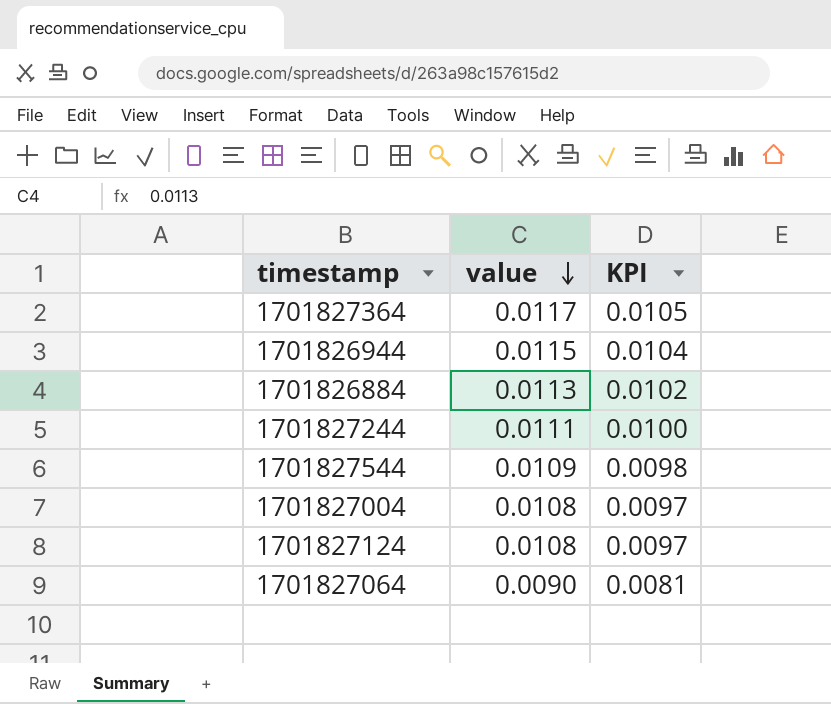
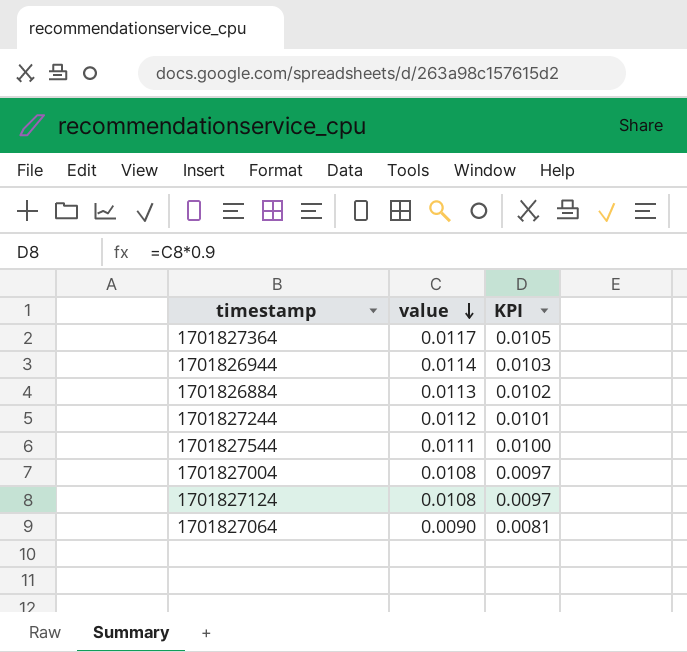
1701826944 | value: 0.0115 -> 0.0114
1701826944 | KPI: 0.0104 -> 0.0103
1701827244 | value: 0.0111 -> 0.0112
1701827244 | KPI: 0.0100 -> 0.0101
1701827544 | value: 0.0109 -> 0.0111
1701827544 | KPI: 0.0098 -> 0.0100

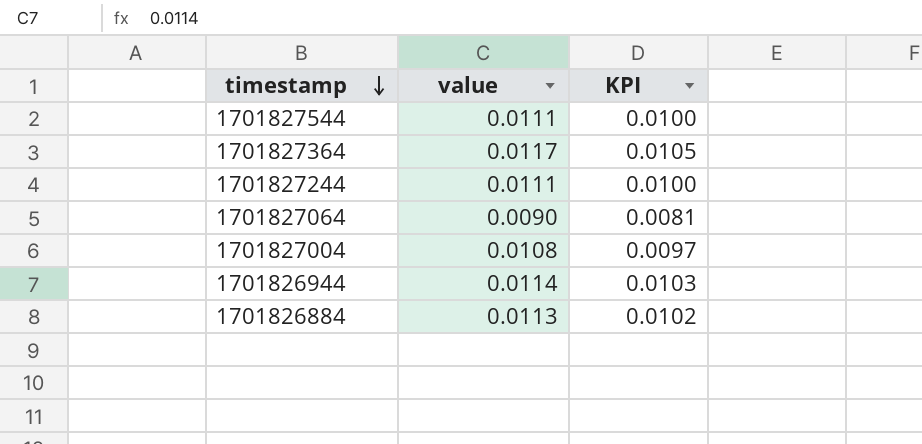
row order: value descending -> timestamp descending
row 1701827124: 0.0108 | 0.0097 -> none
1701827244 | value: 0.0112 -> 0.0111
1701827244 | KPI: 0.0101 -> 0.0100

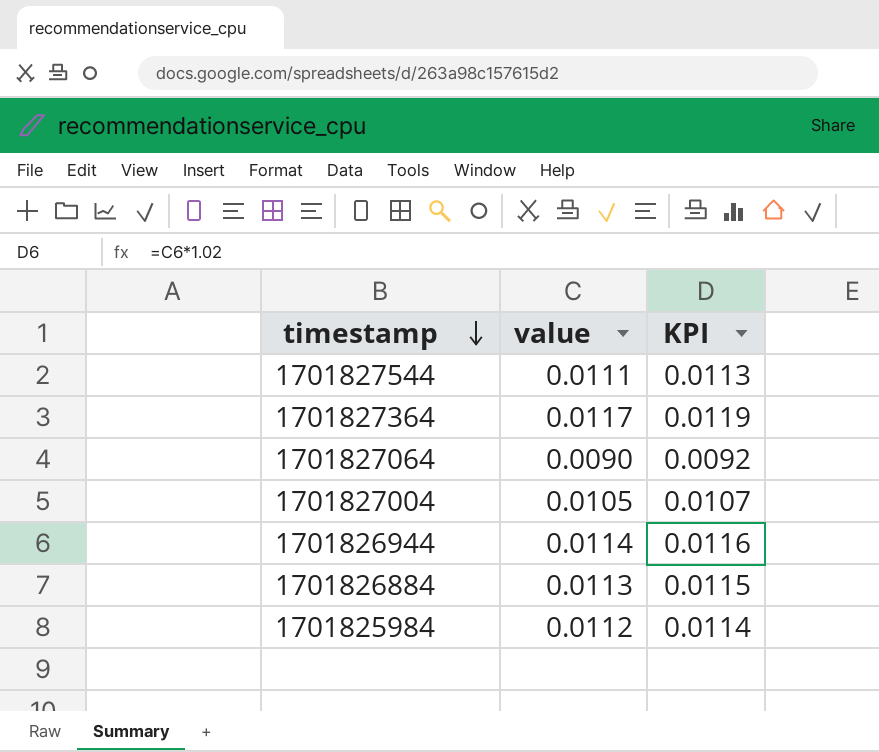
column KPI | formula: [value] * 0.9 -> [value] * 1.02
row 1701827244: 0.0111 | 0.0100 -> none
1701827004 | value: 0.0108 -> 0.0105
row 1701825984: none -> 0.0112 | 0.0114

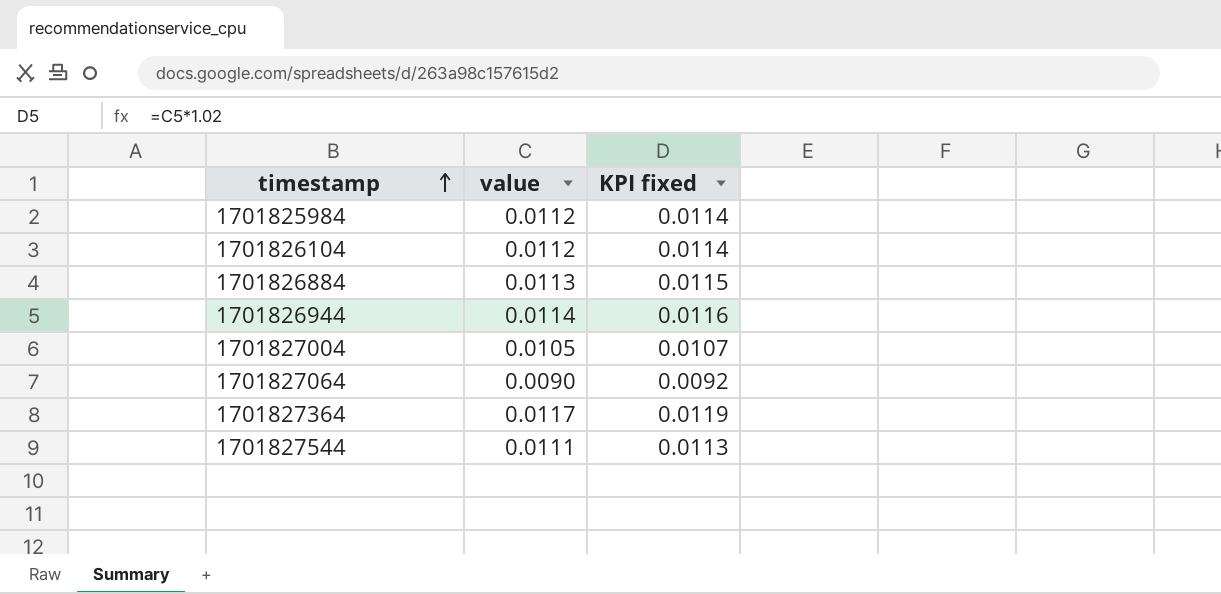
row order: timestamp descending -> timestamp ascending
column name: KPI -> KPI fixed
row 1701826104: none -> 0.0112 | 0.0114

